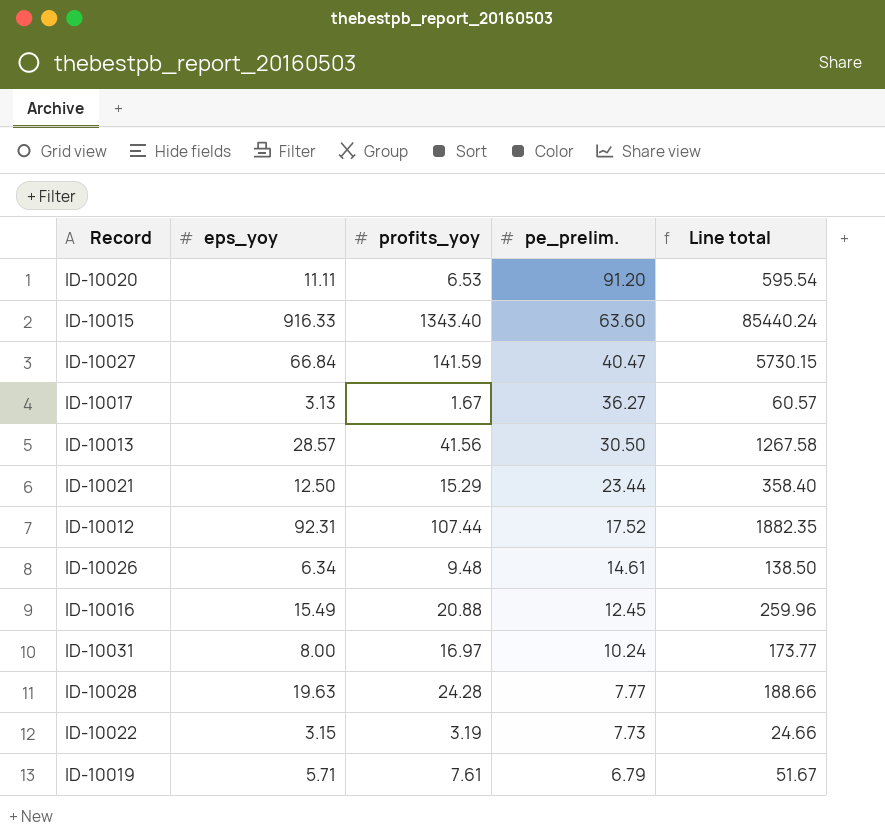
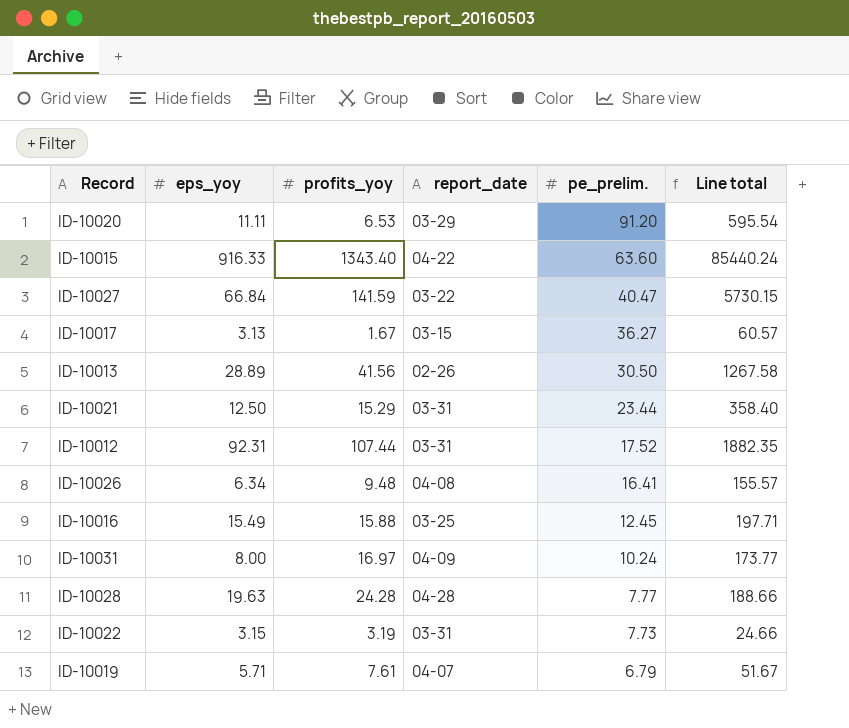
column report_date | position: none -> 4
ID-10013 | eps_yoy: 28.57 -> 28.89
ID-10026 | pe_prelim.: 14.61 -> 16.41
ID-10026 | Line total: 138.50 -> 155.57
ID-10016 | profits_yoy: 20.88 -> 15.88
ID-10016 | Line total: 259.96 -> 197.71

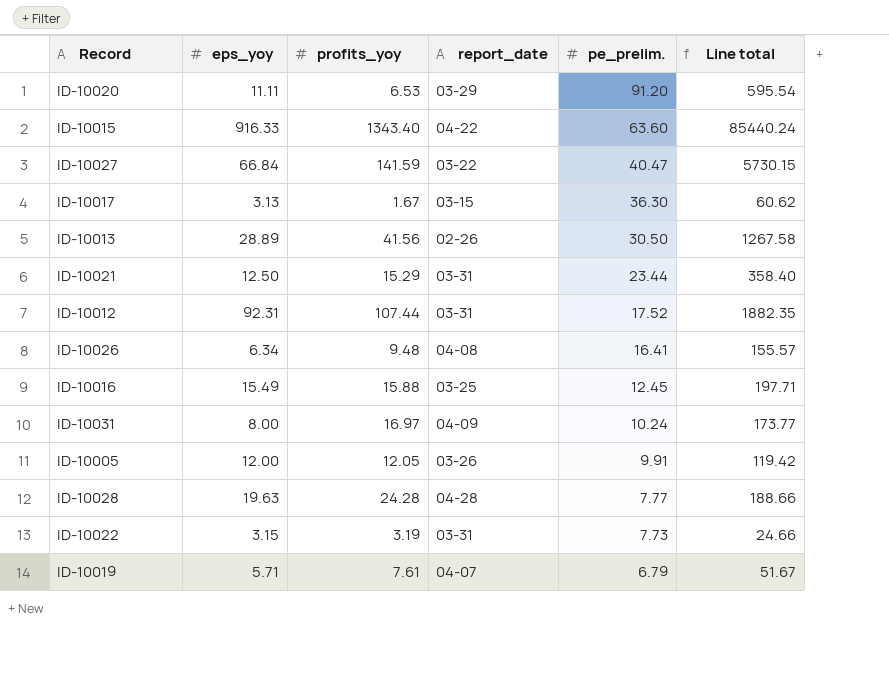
ID-10017 | pe_prelim.: 36.27 -> 36.30
ID-10017 | Line total: 60.57 -> 60.62
row ID-10005: none -> 12.00 | 12.05 | 03-26 | 9.91 | 119.42

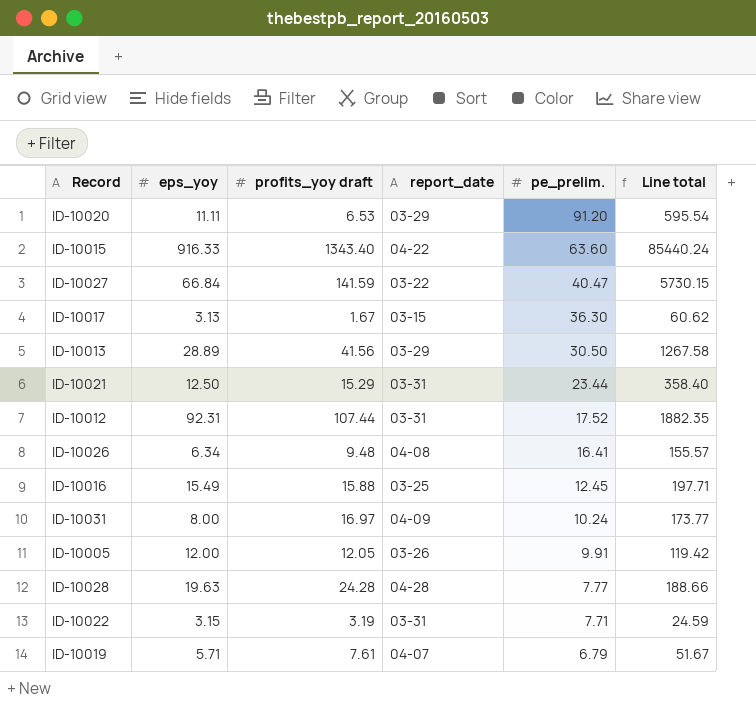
column name: profits_yoy -> profits_yoy draft
ID-10013 | report_date: 02-26 -> 03-29
ID-10022 | pe_prelim.: 7.73 -> 7.71
ID-10022 | Line total: 24.66 -> 24.59

